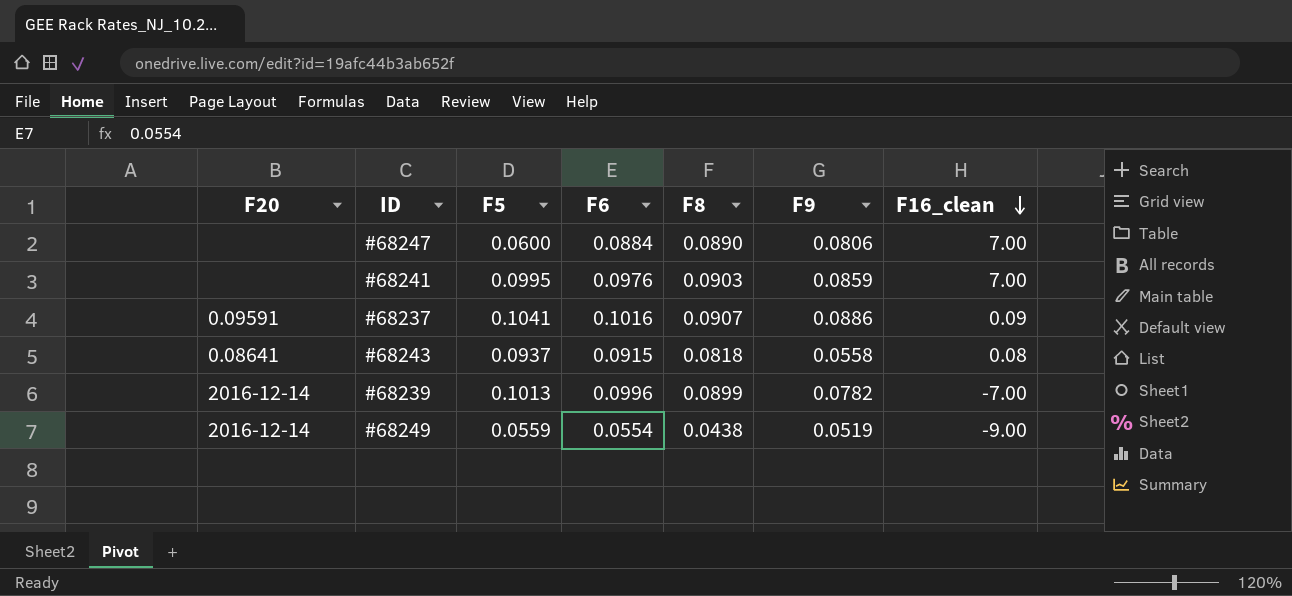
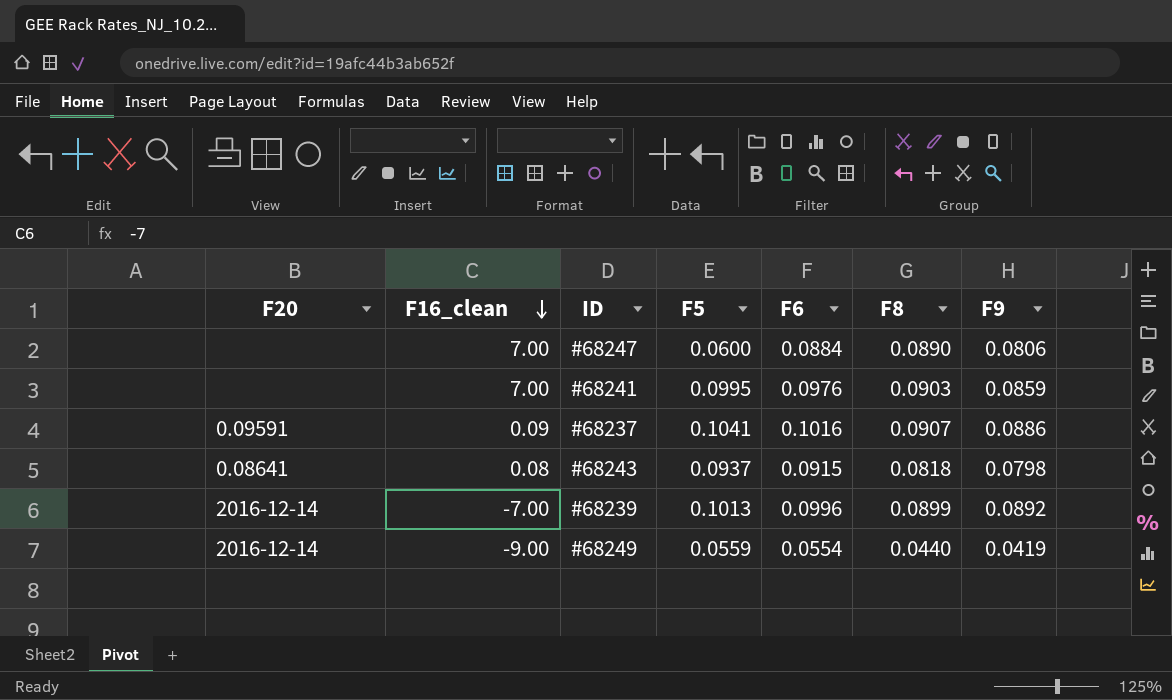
column F16_clean | position: 7 -> 2
#68243 | F9: 0.0558 -> 0.0798
#68239 | F9: 0.0782 -> 0.0892
#68249 | F8: 0.0438 -> 0.0440
#68249 | F9: 0.0519 -> 0.0419

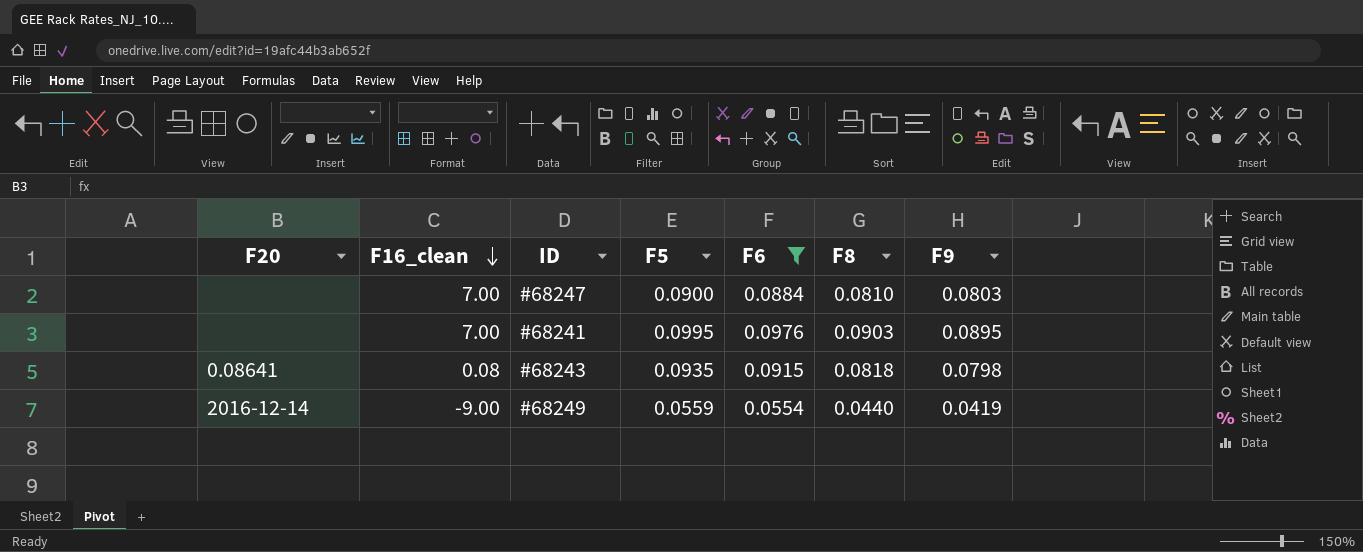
filter: none -> F6 <= 0.0976
#68247 | F5: 0.0600 -> 0.0900
#68247 | F8: 0.0890 -> 0.0810
#68247 | F9: 0.0806 -> 0.0803
#68241 | F9: 0.0859 -> 0.0895
#68243 | F5: 0.0937 -> 0.0935

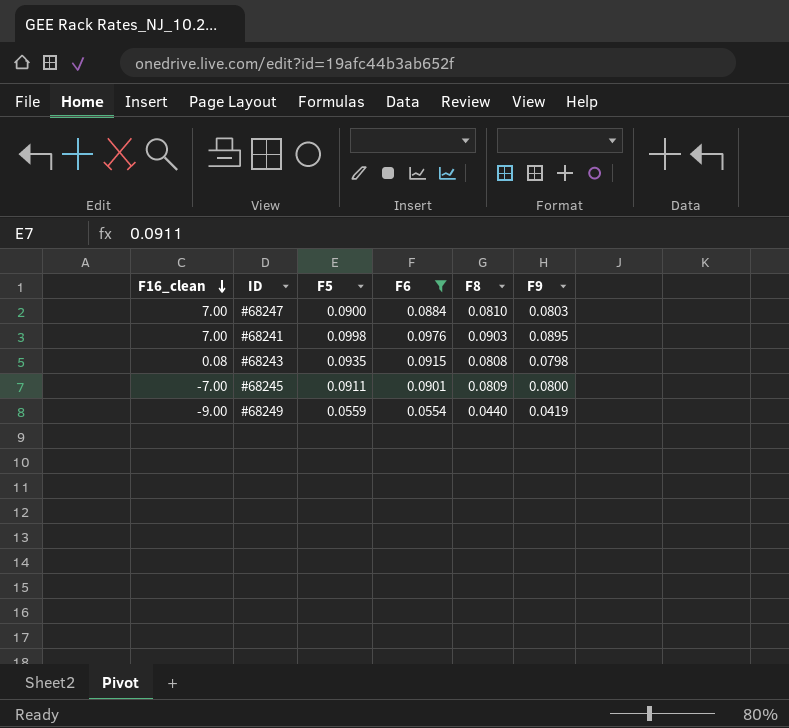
column F20 | position: 1 -> none
#68241 | F5: 0.0995 -> 0.0998
#68243 | F8: 0.0818 -> 0.0808
row #68245: none -> -7.00 | 0.0911 | 0.0901 | 0.0809 | 0.0800

